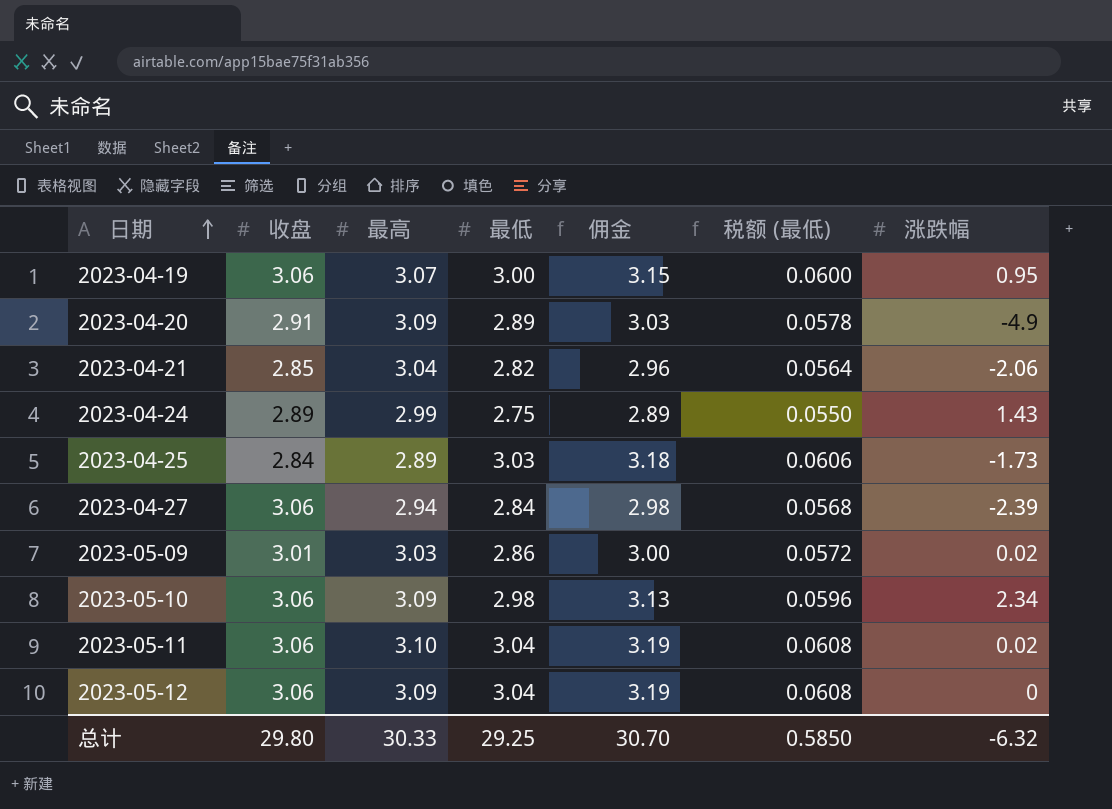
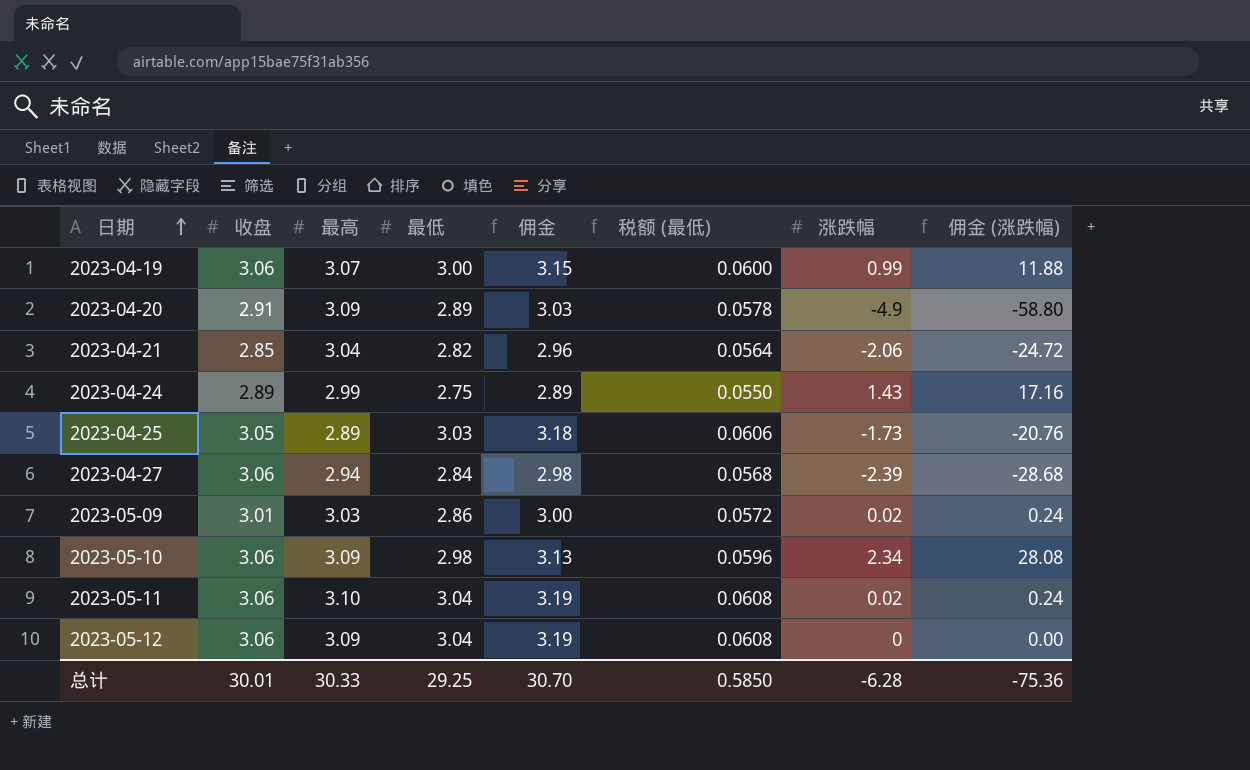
column 佣金 (涨跌幅) | formula: none -> [涨跌幅] * 12
2023-04-19 | 涨跌幅: 0.95 -> 0.99
2023-04-25 | 收盘: 2.84 -> 3.05
总计 | 收盘: 29.80 -> 30.01
总计 | 涨跌幅: -6.32 -> -6.28

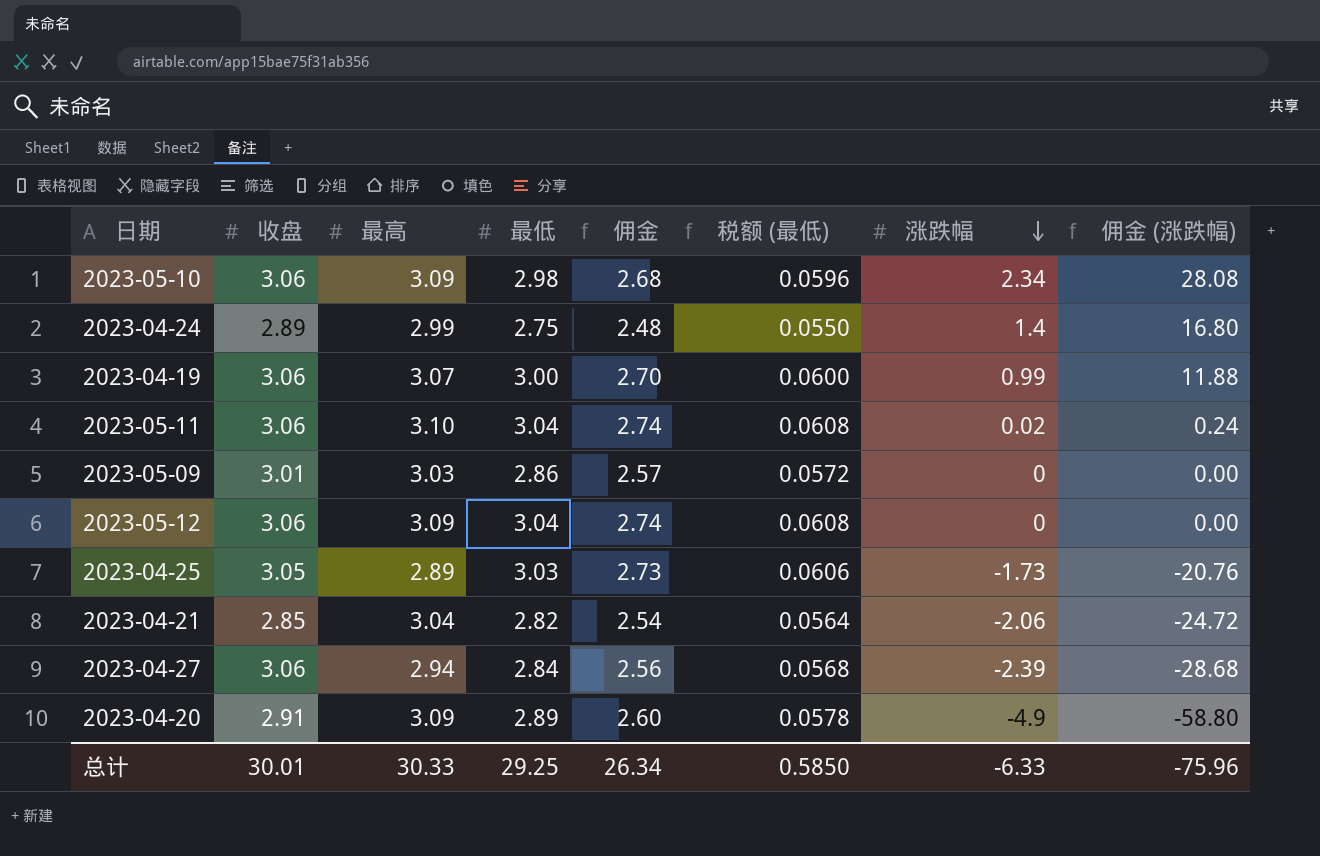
row order: 日期 ascending -> 涨跌幅 descending
column 佣金 | formula: [最低] * 1.05 -> [最低] * 0.9
2023-04-24 | 涨跌幅: 1.43 -> 1.4
2023-04-24 | 佣金 (涨跌幅): 17.16 -> 16.80
2023-05-09 | 涨跌幅: 0.02 -> 0
2023-05-09 | 佣金 (涨跌幅): 0.24 -> 0.00
总计 | 佣金: 30.70 -> 26.34
总计 | 涨跌幅: -6.28 -> -6.33
总计 | 佣金 (涨跌幅): -75.36 -> -75.96

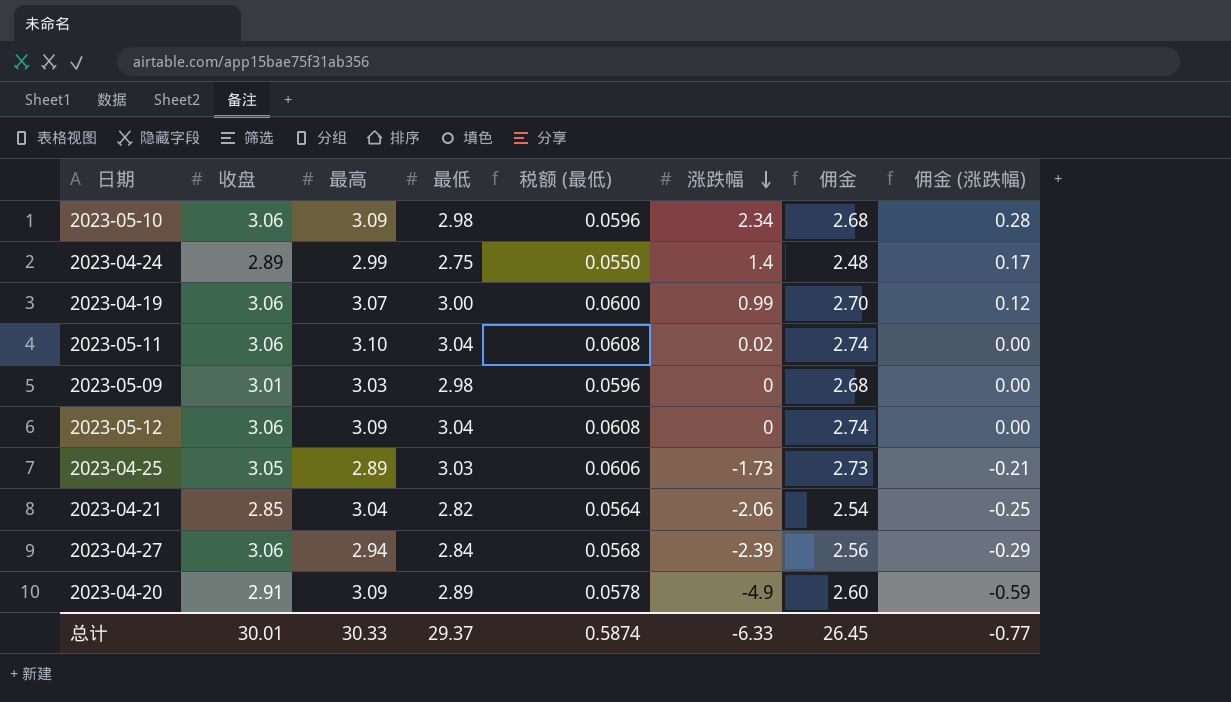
column 佣金 | position: 5 -> 7
column 佣金 (涨跌幅) | formula: [涨跌幅] * 12 -> [涨跌幅] * 0.12
2023-05-09 | 最低: 2.86 -> 2.98
2023-05-09 | 税额 (最低): 0.0572 -> 0.0596
2023-05-09 | 佣金: 2.57 -> 2.68
总计 | 最低: 29.25 -> 29.37
总计 | 税额 (最低): 0.5850 -> 0.5874
总计 | 佣金: 26.34 -> 26.45
总计 | 佣金 (涨跌幅): -75.96 -> -0.77

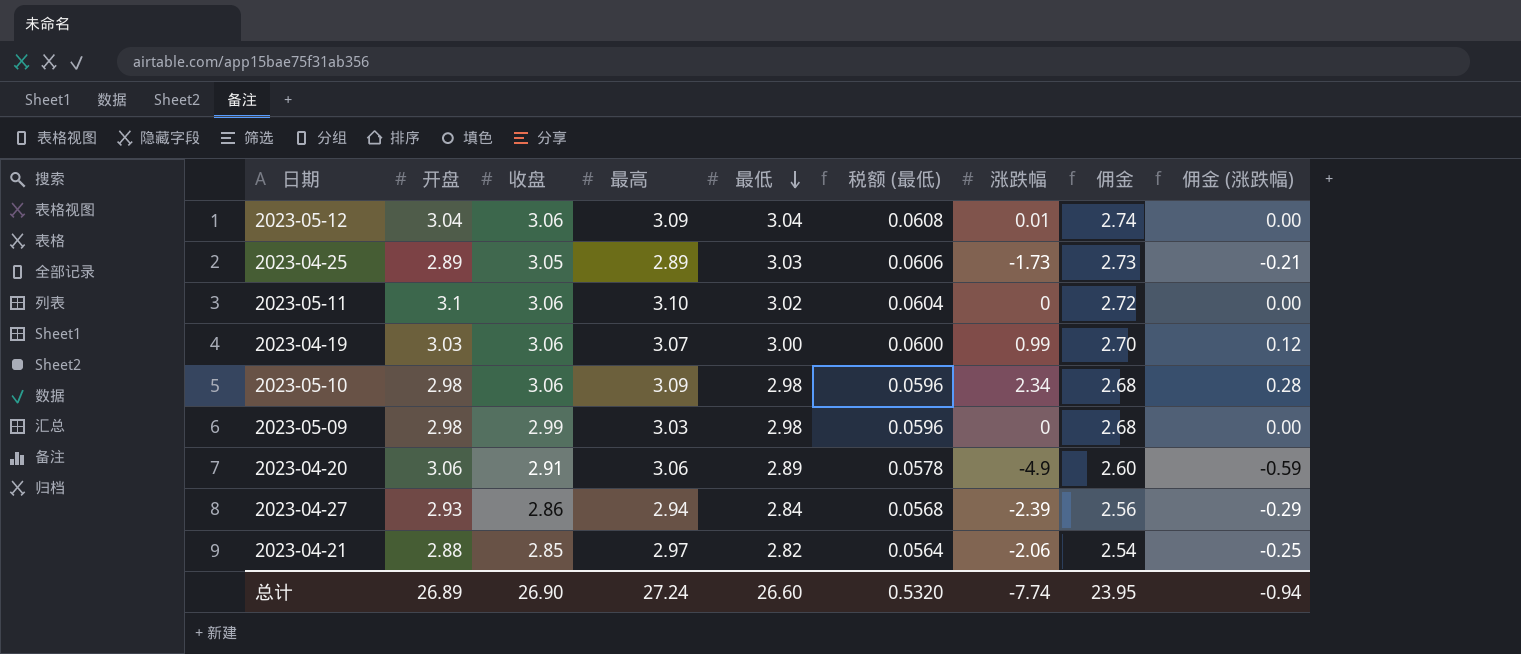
row order: 涨跌幅 descending -> 最低 descending
column 开盘 | position: none -> 2
row 2023-04-24: 2.89 | 2.99 | 2.75 | 0.0550 | 1.4 | 2.48 | 0.17 -> none
2023-05-12 | 涨跌幅: 0 -> 0.01
2023-05-11 | 最低: 3.04 -> 3.02
2023-05-11 | 税额 (最低): 0.0608 -> 0.0604
2023-05-11 | 涨跌幅: 0.02 -> 0
2023-05-11 | 佣金: 2.74 -> 2.72
2023-05-09 | 收盘: 3.01 -> 2.99
2023-04-20 | 最高: 3.09 -> 3.06
2023-04-27 | 收盘: 3.06 -> 2.86
2023-04-21 | 最高: 3.04 -> 2.97
总计 | 收盘: 30.01 -> 26.90
总计 | 最高: 30.33 -> 27.24
总计 | 最低: 29.37 -> 26.60
总计 | 税额 (最低): 0.5874 -> 0.5320
总计 | 涨跌幅: -6.33 -> -7.74
总计 | 佣金: 26.45 -> 23.95
总计 | 佣金 (涨跌幅): -0.77 -> -0.94

